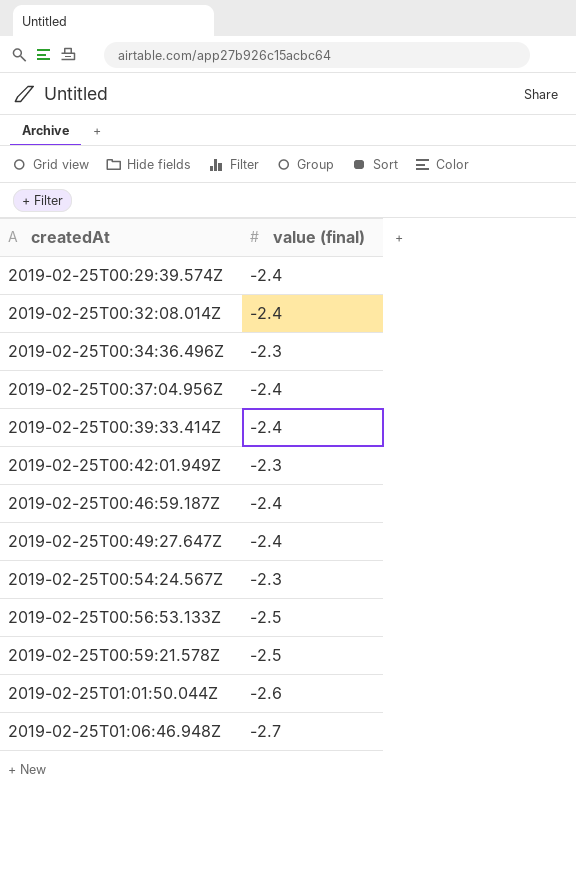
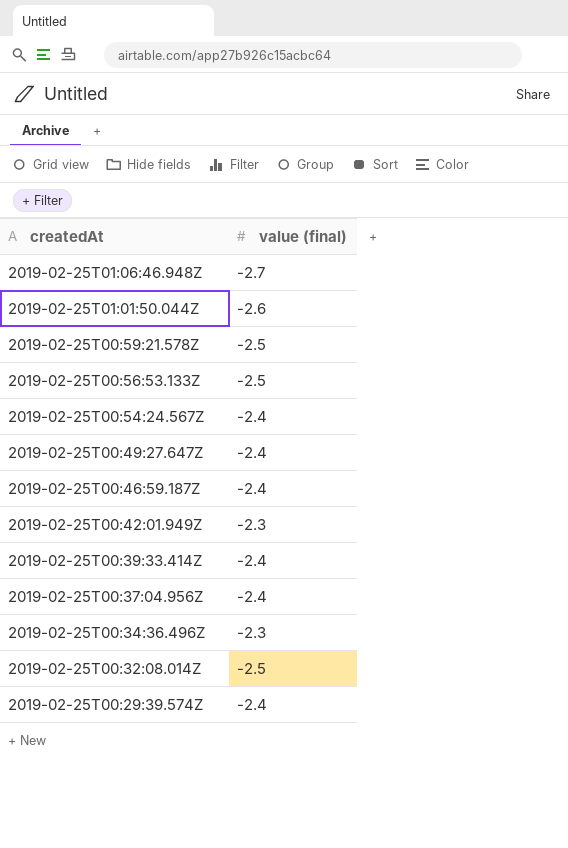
row order: createdAt ascending -> createdAt descending
2019-02-25T00:54:24.567Z | value (final): -2.3 -> -2.4
2019-02-25T00:32:08.014Z | value (final): -2.4 -> -2.5

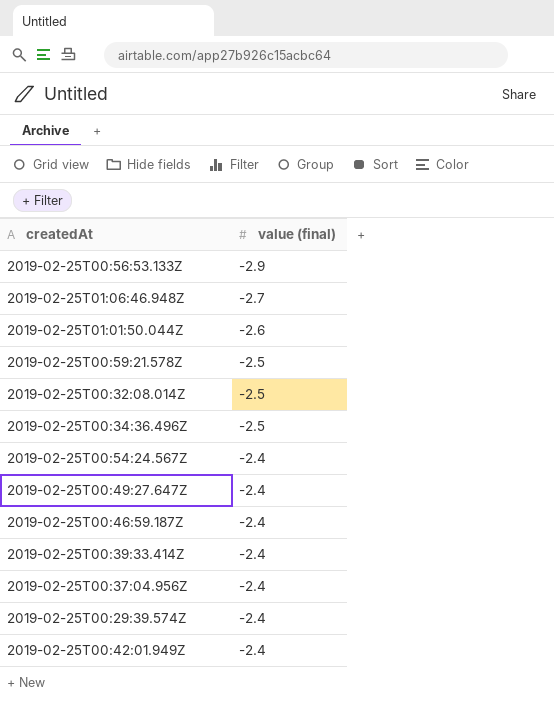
row order: createdAt descending -> value (final) ascending
2019-02-25T00:56:53.133Z | value (final): -2.5 -> -2.9
2019-02-25T00:34:36.496Z | value (final): -2.3 -> -2.5
2019-02-25T00:42:01.949Z | value (final): -2.3 -> -2.4

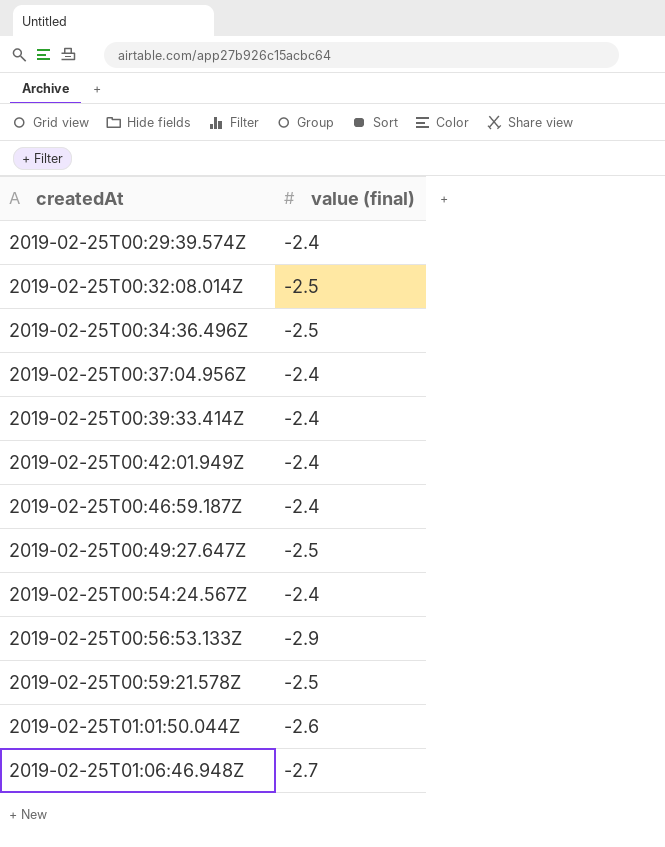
row order: value (final) ascending -> createdAt ascending
2019-02-25T00:49:27.647Z | value (final): -2.4 -> -2.5

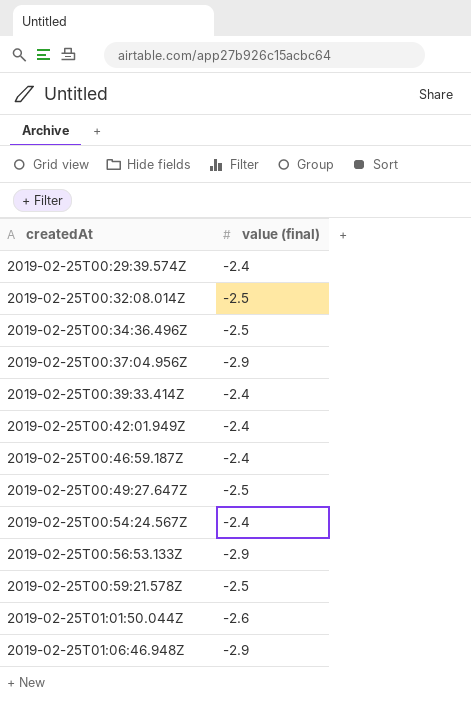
2019-02-25T00:37:04.956Z | value (final): -2.4 -> -2.9
2019-02-25T01:06:46.948Z | value (final): -2.7 -> -2.9

